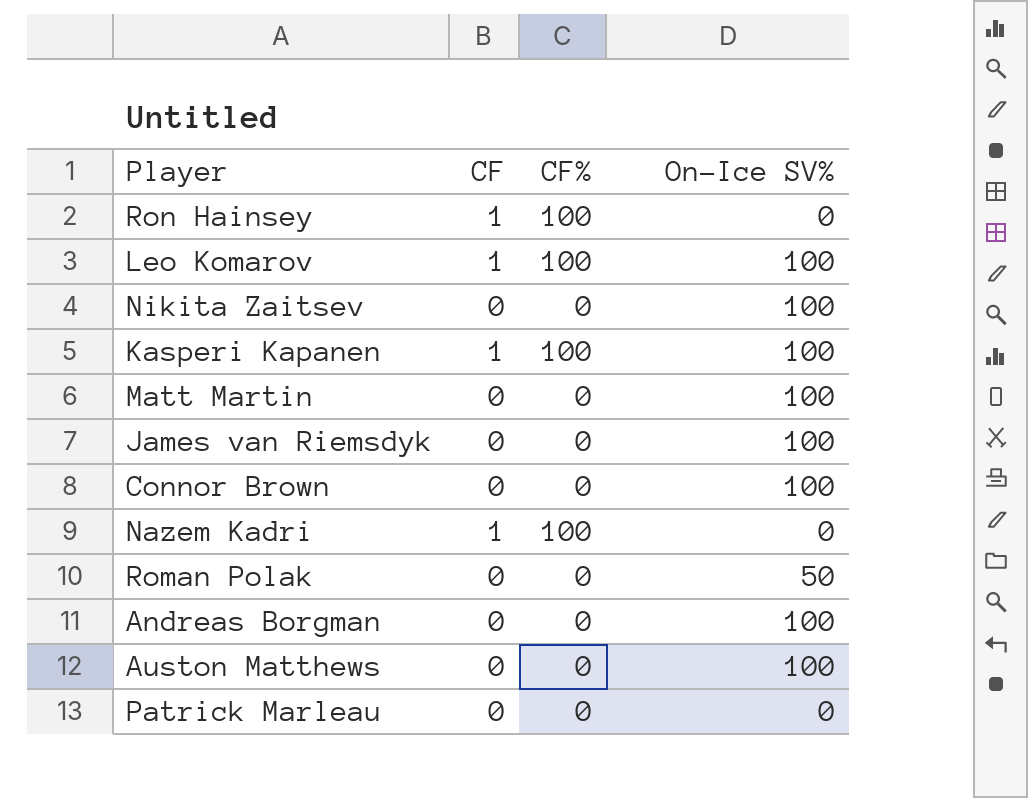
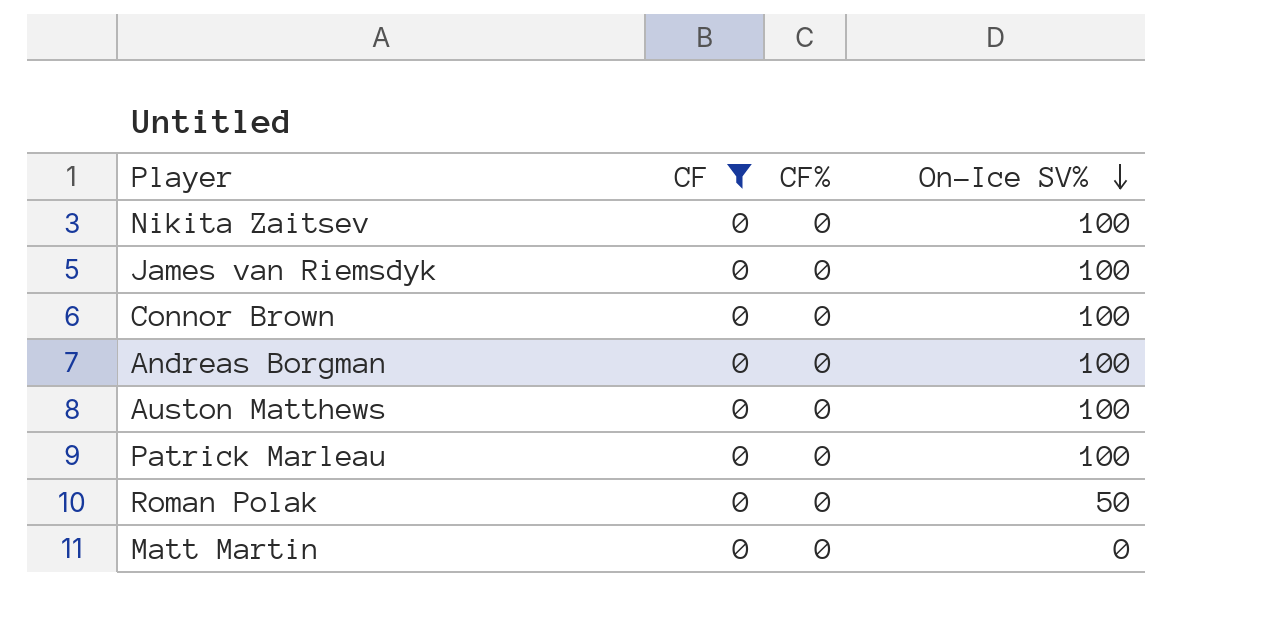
filter: none -> CF = 0
row order: none -> On-Ice SV% descending
Patrick Marleau | On-Ice SV%: 0 -> 100
Matt Martin | On-Ice SV%: 100 -> 0

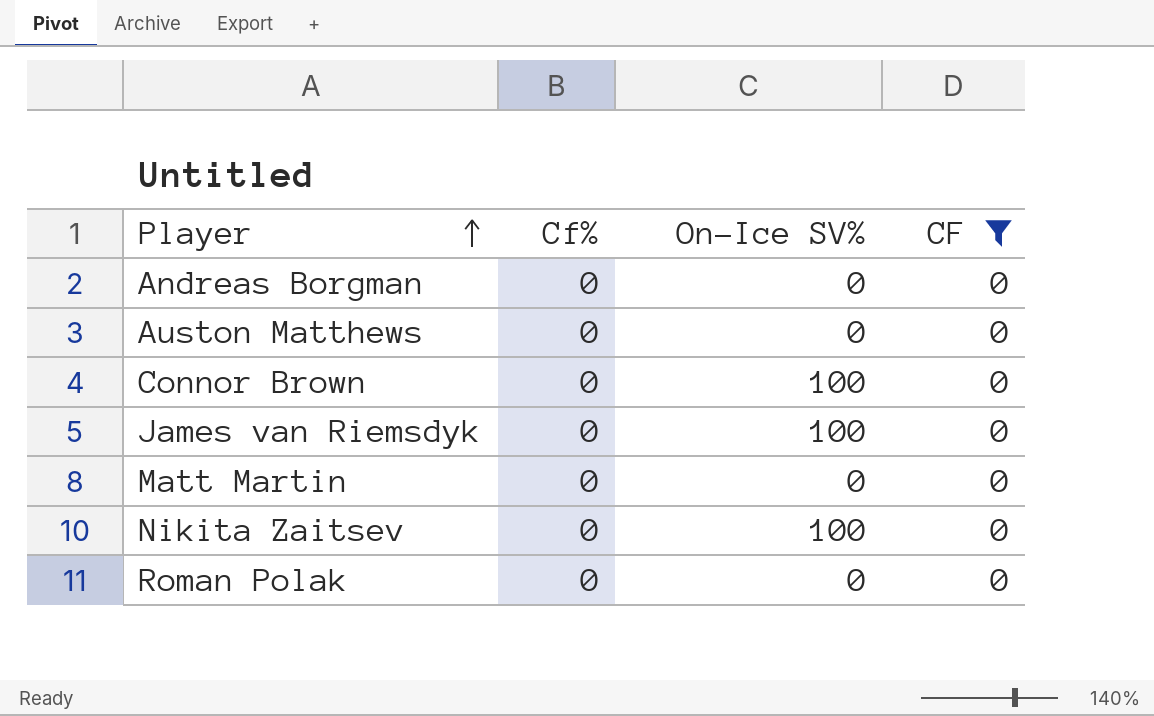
row order: On-Ice SV% descending -> Player ascending
column name: CF% -> Cf%
column CF | position: 2 -> 4
row Patrick Marleau: 0 | 0 | 100 -> none
Andreas Borgman | On-Ice SV%: 100 -> 0
Auston Matthews | On-Ice SV%: 100 -> 0
Roman Polak | On-Ice SV%: 50 -> 0

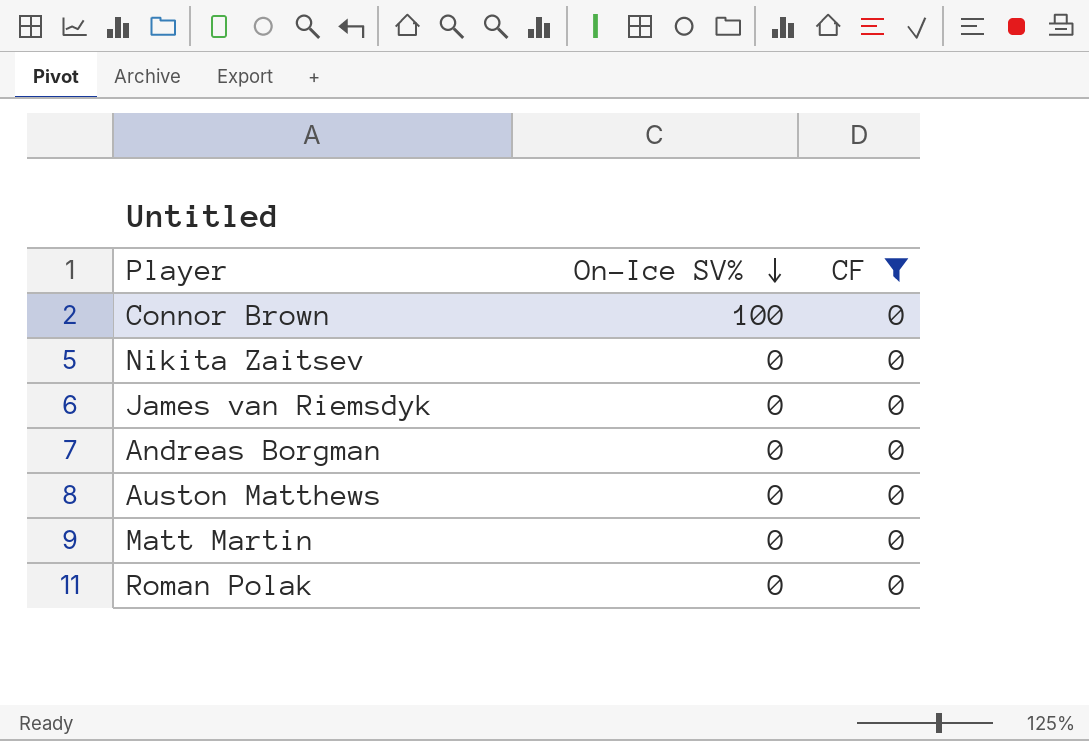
row order: Player ascending -> On-Ice SV% descending
column Cf% | position: 2 -> none
Nikita Zaitsev | On-Ice SV%: 100 -> 0
James van Riemsdyk | On-Ice SV%: 100 -> 0

